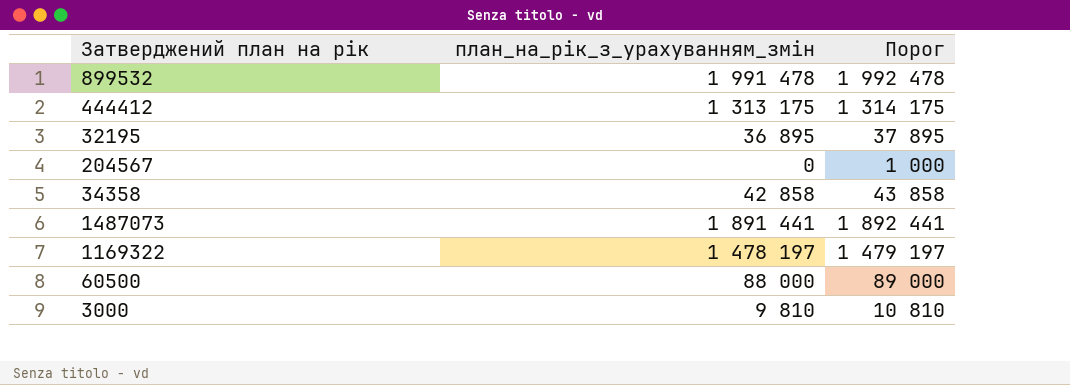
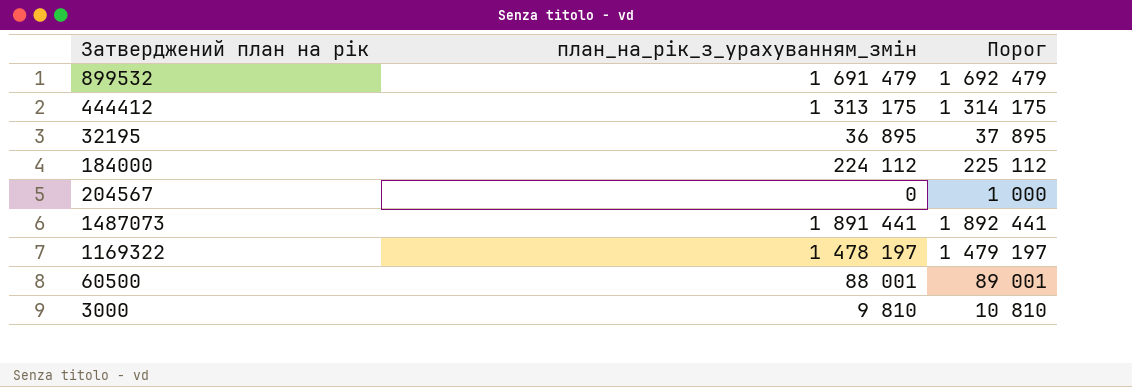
row 34358: 42 858 | 43 858 -> none
899532 | план_на_рік_з_урахуванням_змін: 1 991 478 -> 1 691 479
899532 | Порог: 1 992 478 -> 1 692 479
row 184000: none -> 224 112 | 225 112
60500 | план_на_рік_з_урахуванням_змін: 88 000 -> 88 001
60500 | Порог: 89 000 -> 89 001

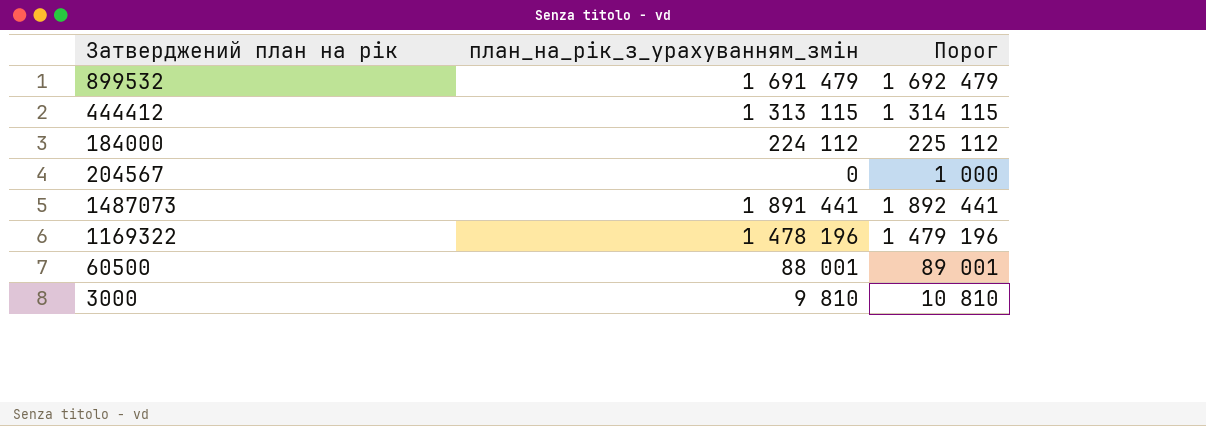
row 32195: 36 895 | 37 895 -> none
444412 | план_на_рік_з_урахуванням_змін: 1 313 175 -> 1 313 115
444412 | Порог: 1 314 175 -> 1 314 115
1169322 | план_на_рік_з_урахуванням_змін: 1 478 197 -> 1 478 196
1169322 | Порог: 1 479 197 -> 1 479 196

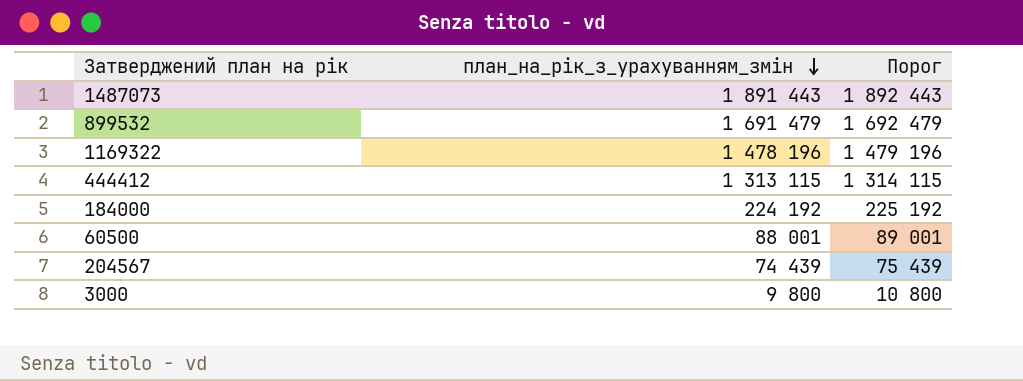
row order: none -> план_на_рік_з_урахуванням_змін descending
1487073 | план_на_рік_з_урахуванням_змін: 1 891 441 -> 1 891 443
1487073 | Порог: 1 892 441 -> 1 892 443
184000 | план_на_рік_з_урахуванням_змін: 224 112 -> 224 192
184000 | Порог: 225 112 -> 225 192
204567 | план_на_рік_з_урахуванням_змін: 0 -> 74 439
204567 | Порог: 1 000 -> 75 439
3000 | план_на_рік_з_урахуванням_змін: 9 810 -> 9 800
3000 | Порог: 10 810 -> 10 800

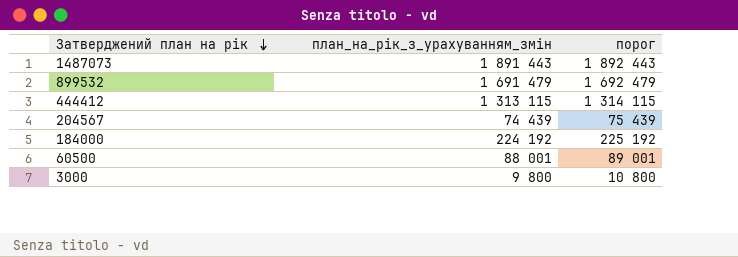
row order: план_на_рік_з_урахуванням_змін descending -> Затверджений план на рік descending
column name: Порог -> порог
row 1169322: 1 478 196 | 1 479 196 -> none

